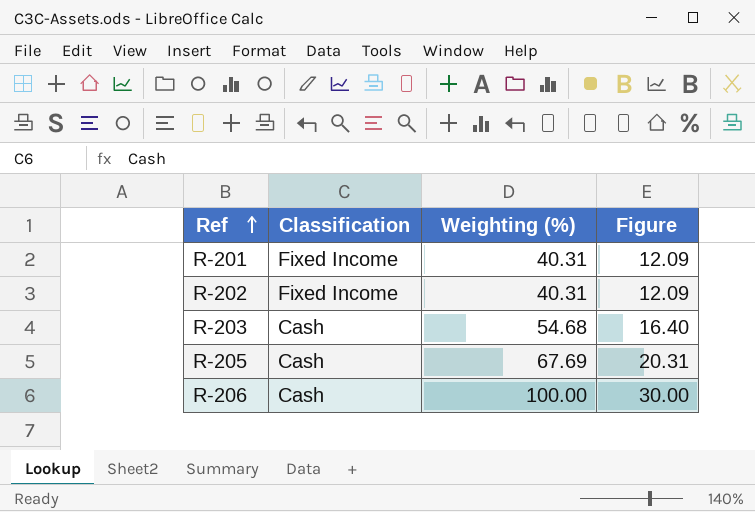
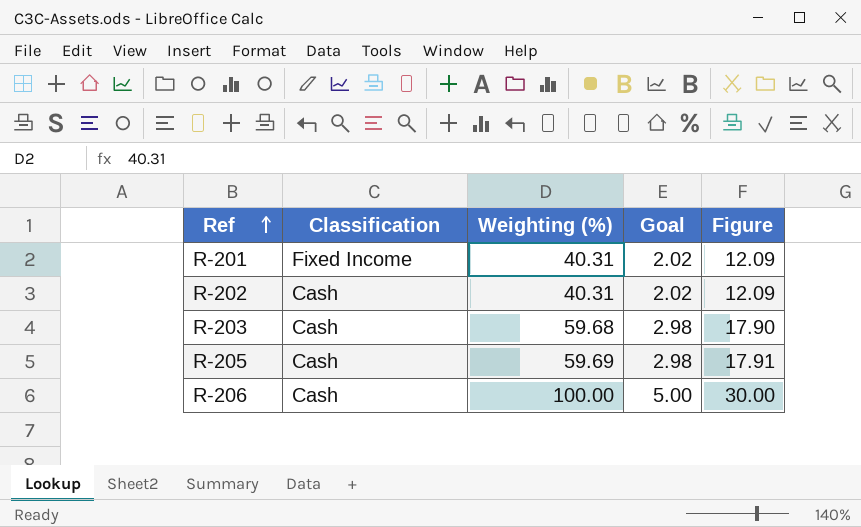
column Goal | formula: none -> [Weighting (%)] * 0.05
R-202 | Classification: Fixed Income -> Cash
R-203 | Weighting (%): 54.68 -> 59.68
R-203 | Figure: 16.40 -> 17.90
R-205 | Weighting (%): 67.69 -> 59.69
R-205 | Figure: 20.31 -> 17.91

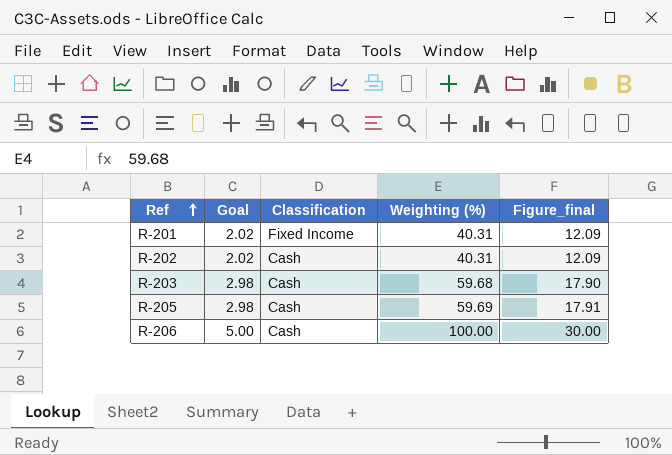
column Goal | position: 4 -> 2
column name: Figure -> Figure_final

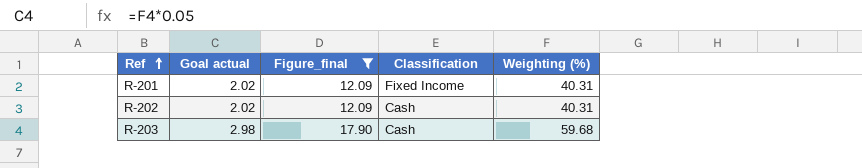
filter: none -> Figure_final <= 17.90
column name: Goal -> Goal actual
column Figure_final | position: 5 -> 3

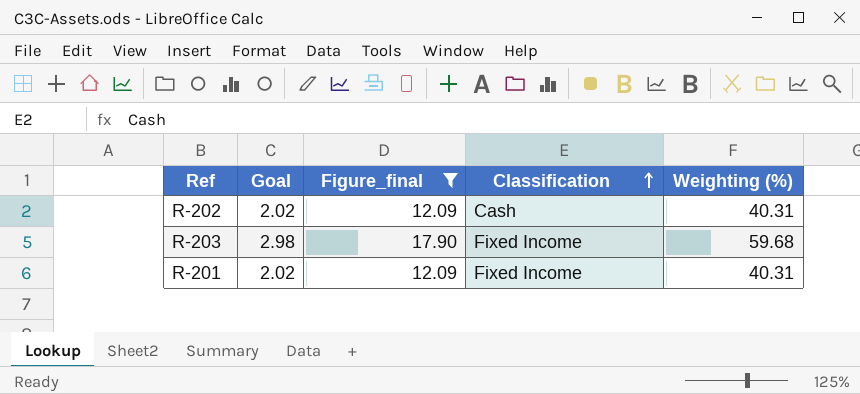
row order: Ref ascending -> Classification ascending
column name: Goal actual -> Goal
R-203 | Classification: Cash -> Fixed Income

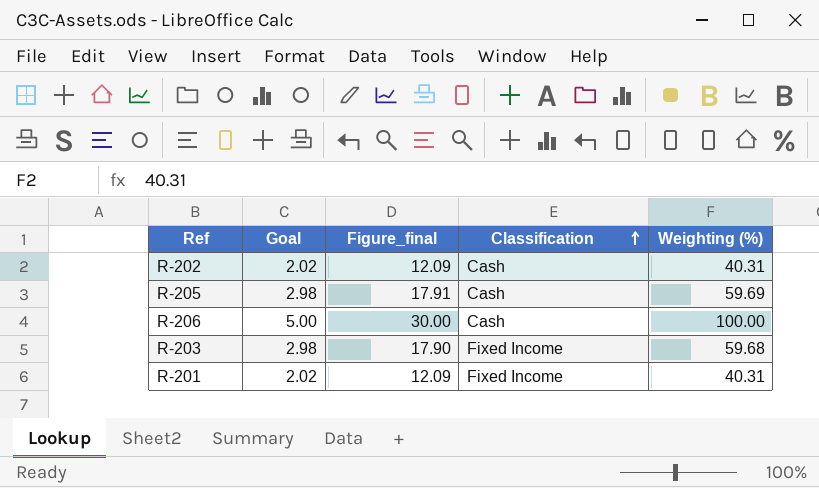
filter: Figure_final <= 17.90 -> none

